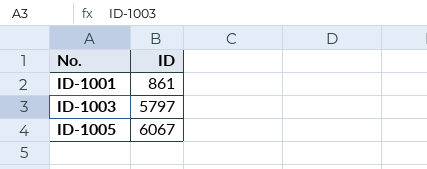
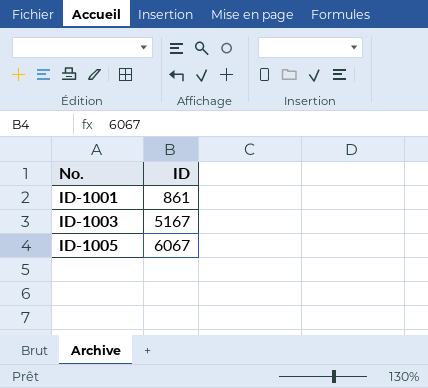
ID-1003 | ID: 5797 -> 5167

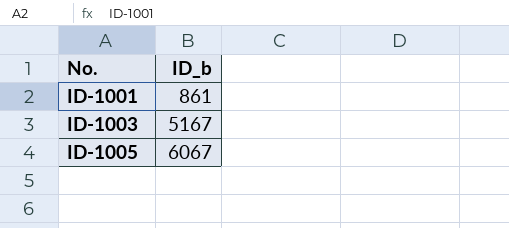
column name: ID -> ID_b

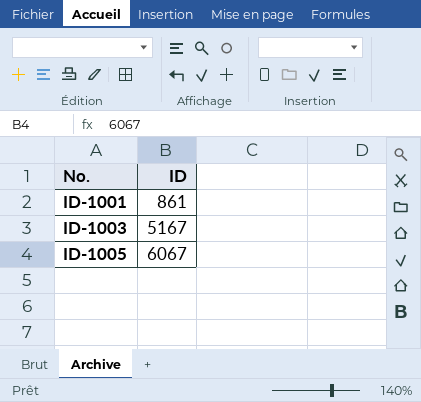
column name: ID_b -> ID

